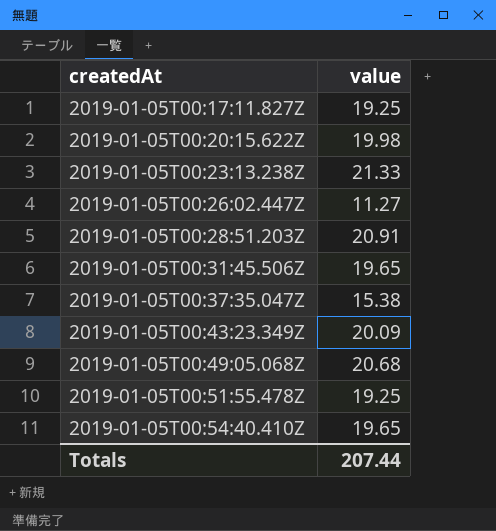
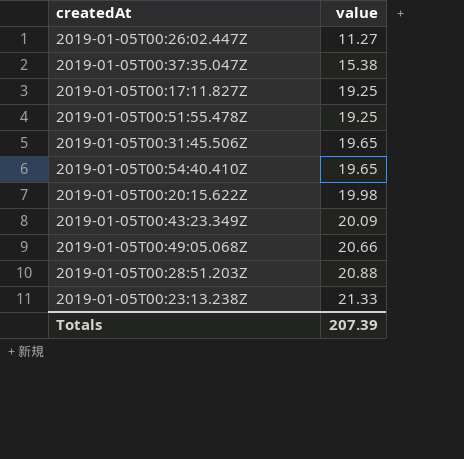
row order: createdAt ascending -> value ascending
2019-01-05T00:49:05.068Z | value: 20.68 -> 20.66
2019-01-05T00:28:51.203Z | value: 20.91 -> 20.88
Totals | value: 207.44 -> 207.39

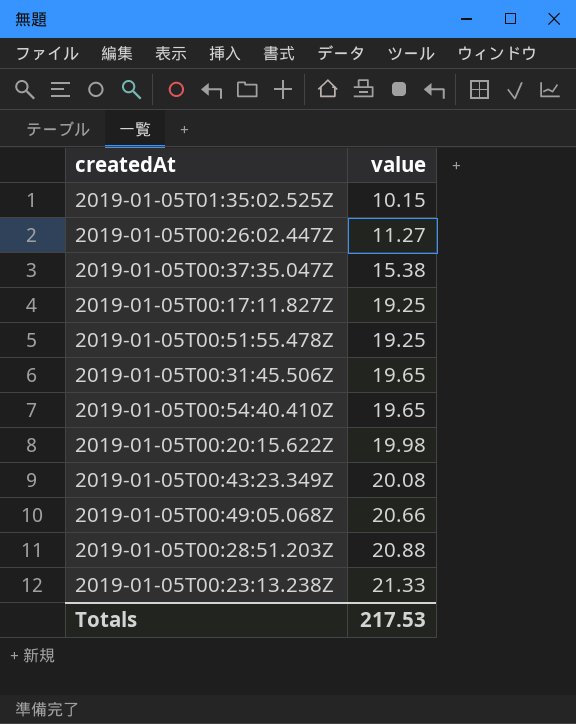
row 2019-01-05T01:35:02.525Z: none -> 10.15
2019-01-05T00:43:23.349Z | value: 20.09 -> 20.08
Totals | value: 207.39 -> 217.53

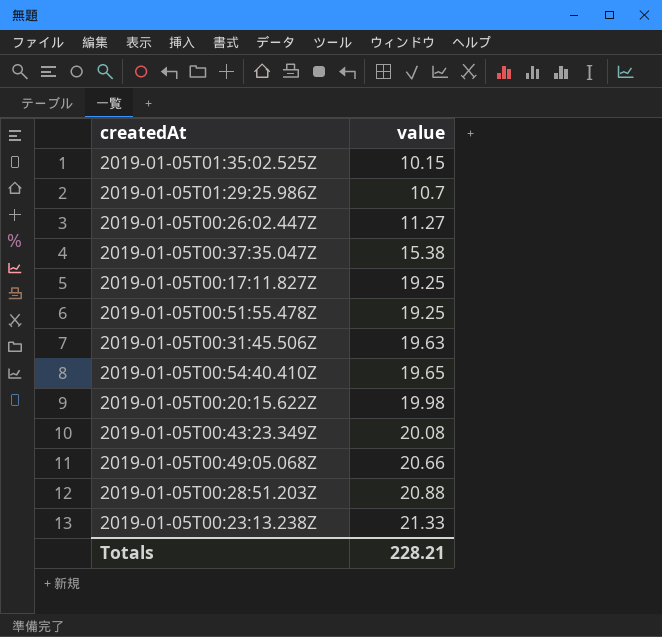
row 2019-01-05T01:29:25.986Z: none -> 10.7
2019-01-05T00:31:45.506Z | value: 19.65 -> 19.63
Totals | value: 217.53 -> 228.21

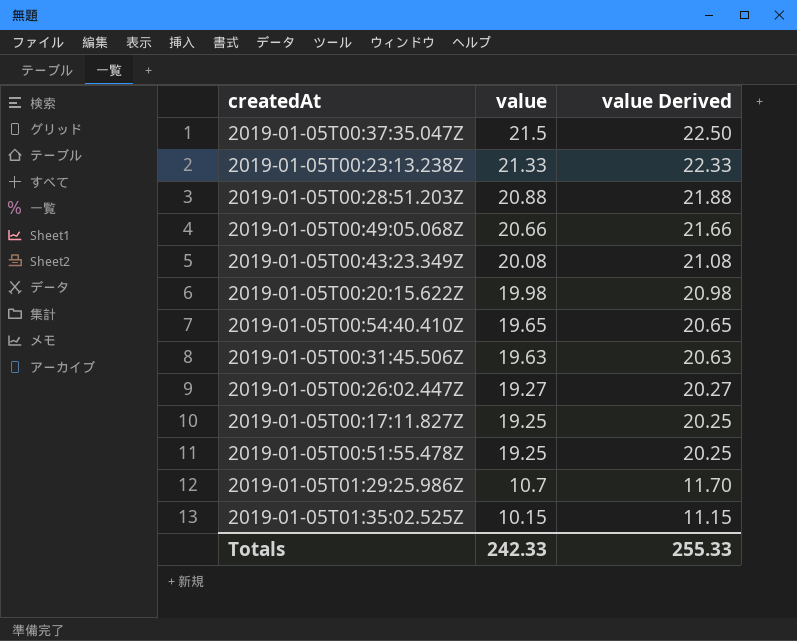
row order: value ascending -> value descending
column value Derived | formula: none -> [value] + 1
2019-01-05T00:37:35.047Z | value: 15.38 -> 21.5
2019-01-05T00:26:02.447Z | value: 11.27 -> 19.27
Totals | value: 228.21 -> 242.33

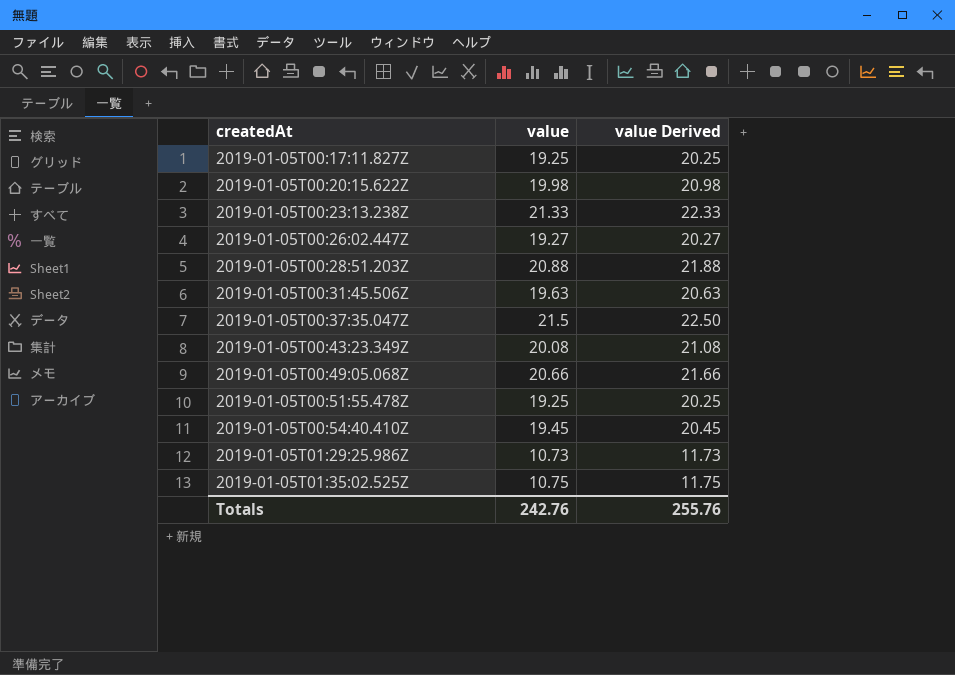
row order: value descending -> createdAt ascending
2019-01-05T00:54:40.410Z | value: 19.65 -> 19.45
2019-01-05T00:54:40.410Z | value Derived: 20.65 -> 20.45
2019-01-05T01:29:25.986Z | value: 10.7 -> 10.73
2019-01-05T01:29:25.986Z | value Derived: 11.70 -> 11.73
2019-01-05T01:35:02.525Z | value: 10.15 -> 10.75
2019-01-05T01:35:02.525Z | value Derived: 11.15 -> 11.75
Totals | value: 242.33 -> 242.76
Totals | value Derived: 255.33 -> 255.76

